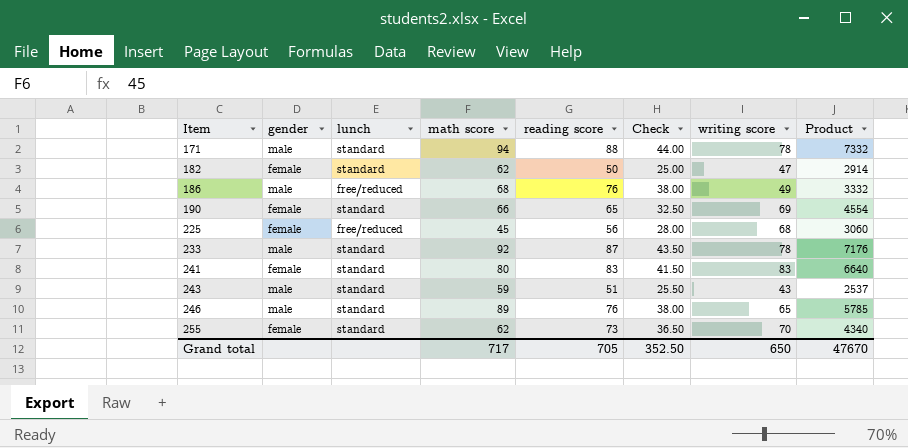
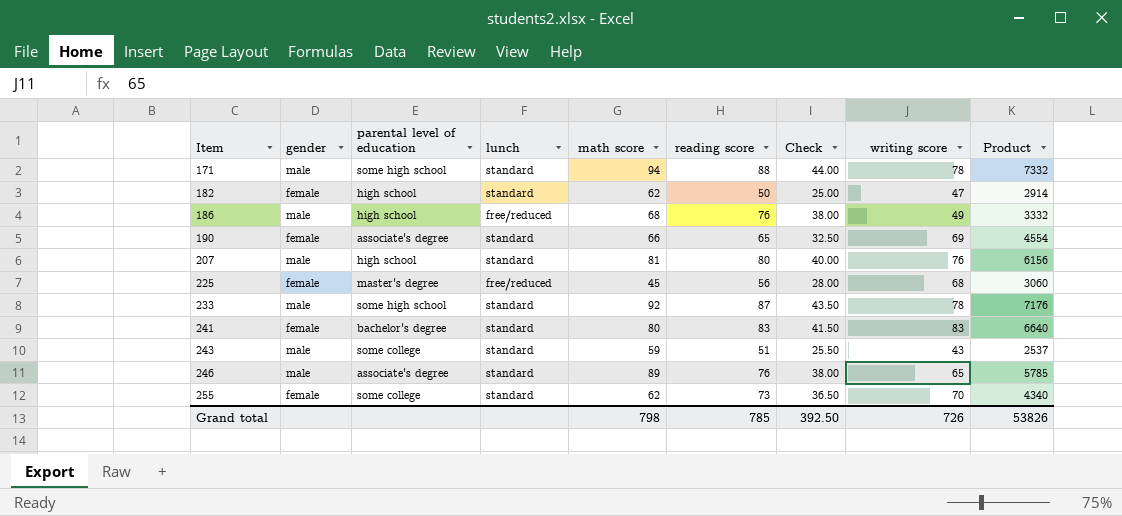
column parental level of education | position: none -> 3
row 207: none -> male | high school | standard | 81 | 80 | 40.00 | 76 | 6156
Grand total | math score: 717 -> 798
Grand total | reading score: 705 -> 785
Grand total | Check: 352.50 -> 392.50
Grand total | writing score: 650 -> 726
Grand total | Product: 47670 -> 53826

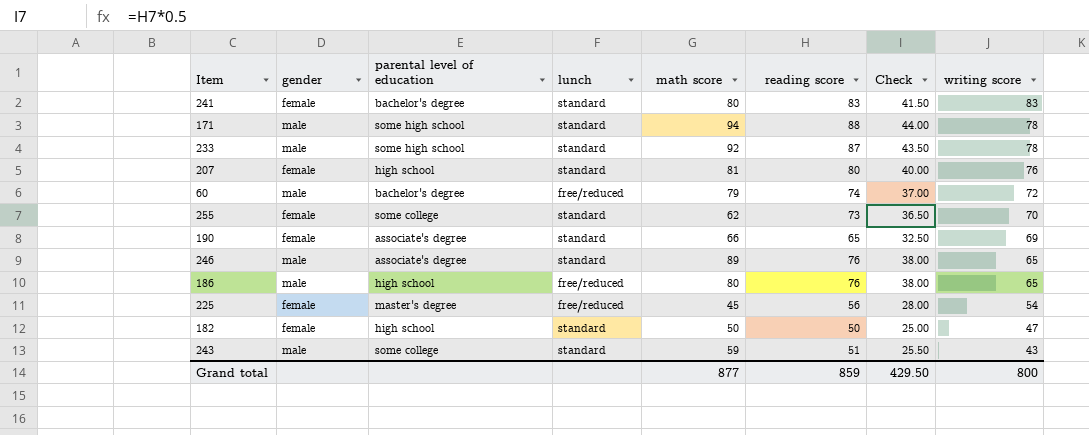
row order: Item ascending -> writing score descending
column Product | formula: [math score] * [writing score] -> none
207 | gender: male -> female
row 60: none -> male | bachelor's degree | free/reduced | 79 | 74 | 37.00 | 72
186 | math score: 68 -> 80
186 | writing score: 49 -> 65
225 | writing score: 68 -> 54
182 | math score: 62 -> 50
Grand total | math score: 798 -> 877
Grand total | reading score: 785 -> 859
Grand total | Check: 392.50 -> 429.50
Grand total | writing score: 726 -> 800

